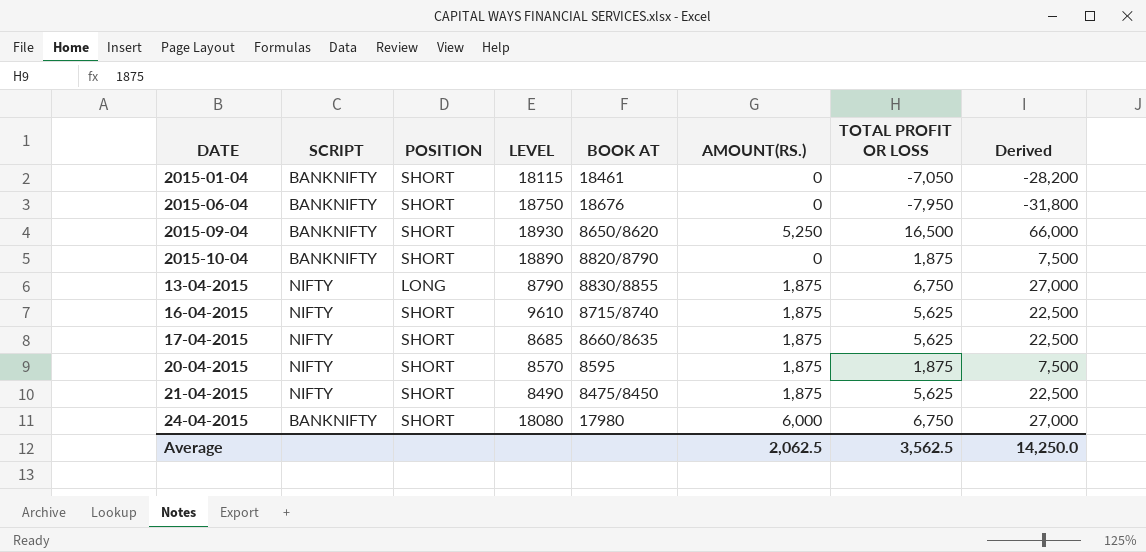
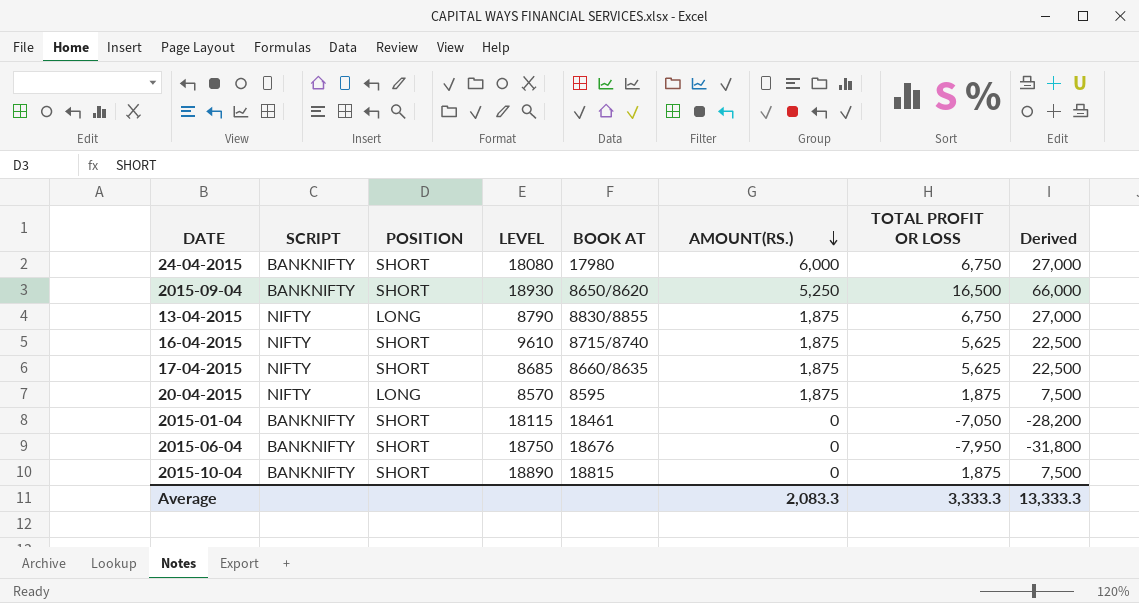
row order: none -> AMOUNT(RS.) descending
row 21-04-2015: NIFTY | SHORT | 8490 | 8475/8450 | 1,875 | 5,625 | 22,500 -> none
20-04-2015 | POSITION: SHORT -> LONG
2015-10-04 | BOOK AT: 8820/8790 -> 18815
Average | AMOUNT(RS.): 2,062.5 -> 2,083.3
Average | TOTAL PROFIT OR LOSS: 3,562.5 -> 3,333.3
Average | Derived: 14,250.0 -> 13,333.3

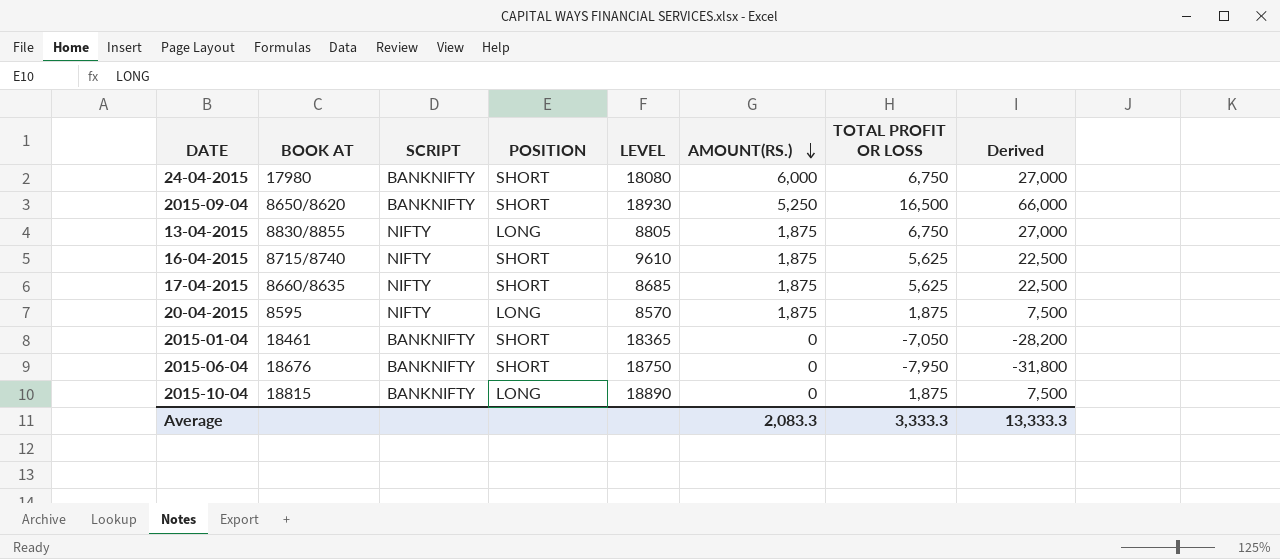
column BOOK AT | position: 5 -> 2
13-04-2015 | LEVEL: 8790 -> 8805
2015-01-04 | LEVEL: 18115 -> 18365
2015-10-04 | POSITION: SHORT -> LONG

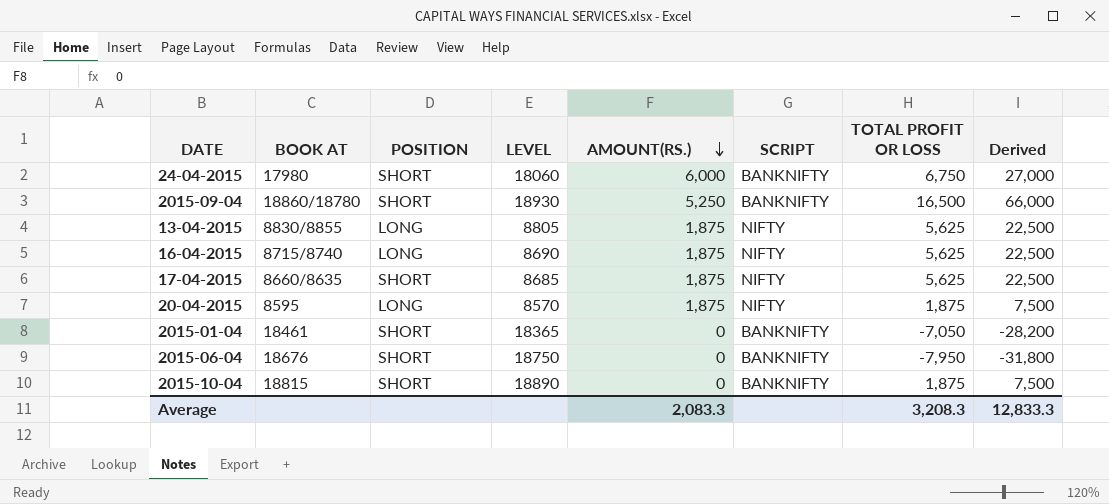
column SCRIPT | position: 3 -> 6
24-04-2015 | LEVEL: 18080 -> 18060
2015-09-04 | BOOK AT: 8650/8620 -> 18860/18780
13-04-2015 | TOTAL PROFIT OR LOSS: 6,750 -> 5,625
13-04-2015 | Derived: 27,000 -> 22,500
16-04-2015 | POSITION: SHORT -> LONG
16-04-2015 | LEVEL: 9610 -> 8690
2015-10-04 | POSITION: LONG -> SHORT
Average | TOTAL PROFIT OR LOSS: 3,333.3 -> 3,208.3
Average | Derived: 13,333.3 -> 12,833.3

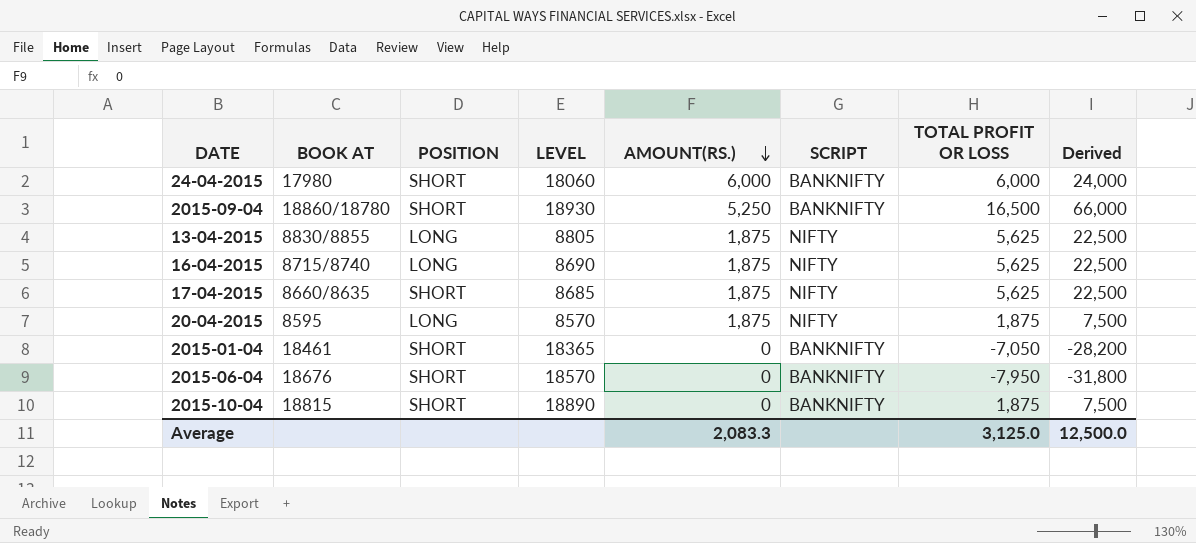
24-04-2015 | TOTAL PROFIT OR LOSS: 6,750 -> 6,000
24-04-2015 | Derived: 27,000 -> 24,000
2015-06-04 | LEVEL: 18750 -> 18570
Average | TOTAL PROFIT OR LOSS: 3,208.3 -> 3,125.0
Average | Derived: 12,833.3 -> 12,500.0

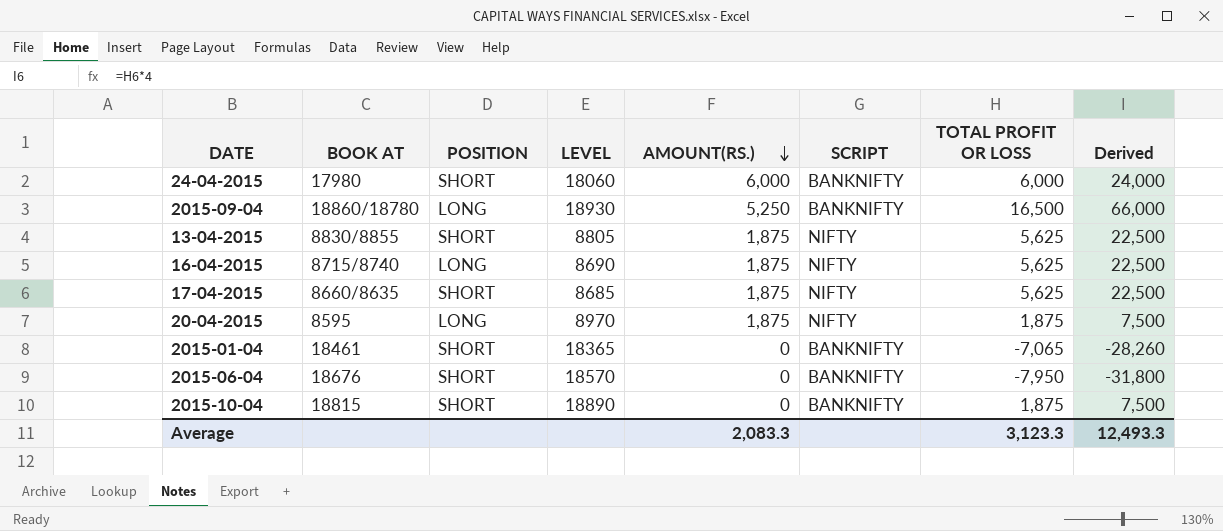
2015-09-04 | POSITION: SHORT -> LONG
13-04-2015 | POSITION: LONG -> SHORT
20-04-2015 | LEVEL: 8570 -> 8970
2015-01-04 | TOTAL PROFIT OR LOSS: -7,050 -> -7,065
2015-01-04 | Derived: -28,200 -> -28,260
Average | TOTAL PROFIT OR LOSS: 3,125.0 -> 3,123.3
Average | Derived: 12,500.0 -> 12,493.3

